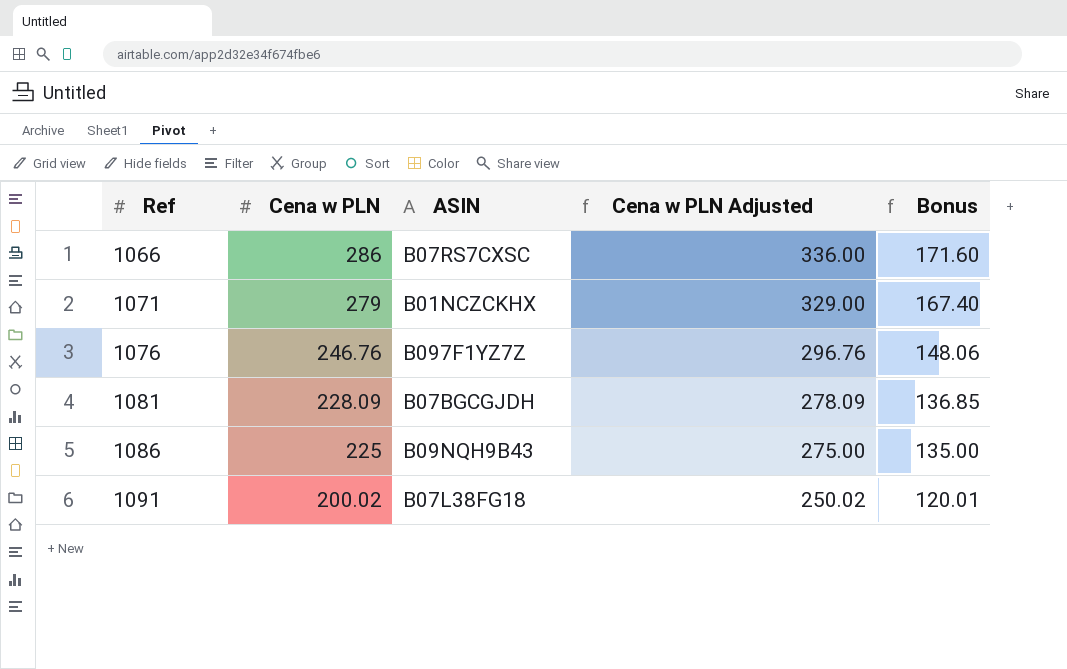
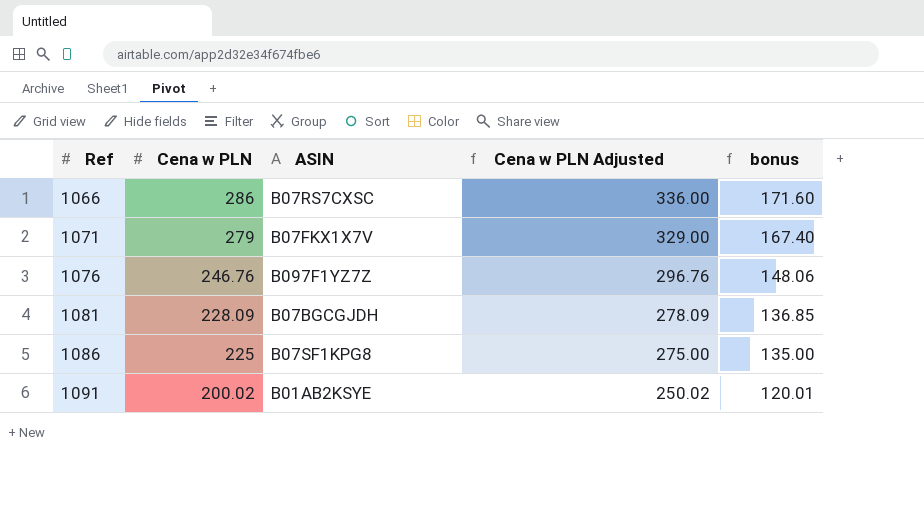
column name: Bonus -> bonus
1071 | ASIN: B01NCZCKHX -> B07FKX1X7V
1086 | ASIN: B09NQH9B43 -> B07SF1KPG8
1091 | ASIN: B07L38FG18 -> B01AB2KSYE

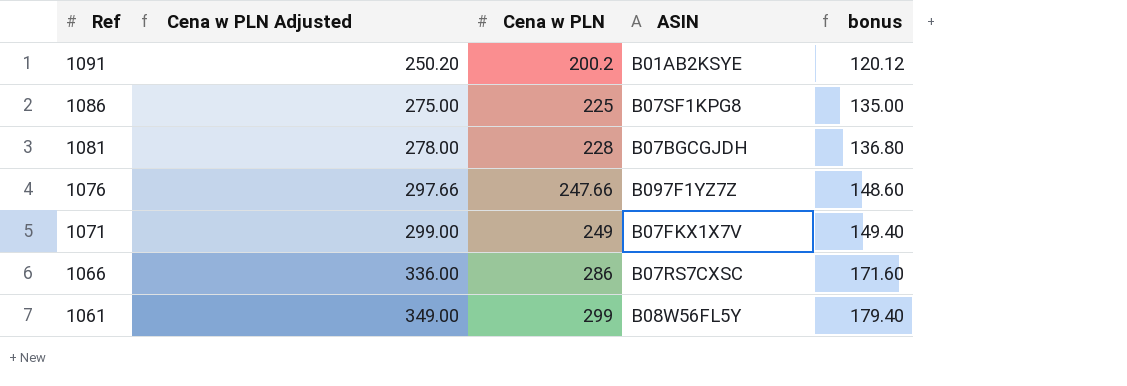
row order: Ref ascending -> Ref descending
column Cena w PLN Adjusted | position: 4 -> 2
1091 | Cena w PLN Adjusted: 250.02 -> 250.20
1091 | Cena w PLN: 200.02 -> 200.2
1091 | bonus: 120.01 -> 120.12
1081 | Cena w PLN Adjusted: 278.09 -> 278.00
1081 | Cena w PLN: 228.09 -> 228
1081 | bonus: 136.85 -> 136.80
1076 | Cena w PLN Adjusted: 296.76 -> 297.66
1076 | Cena w PLN: 246.76 -> 247.66
1076 | bonus: 148.06 -> 148.60
1071 | Cena w PLN Adjusted: 329.00 -> 299.00
1071 | Cena w PLN: 279 -> 249
1071 | bonus: 167.40 -> 149.40
row 1061: none -> 349.00 | 299 | B08W56FL5Y | 179.40

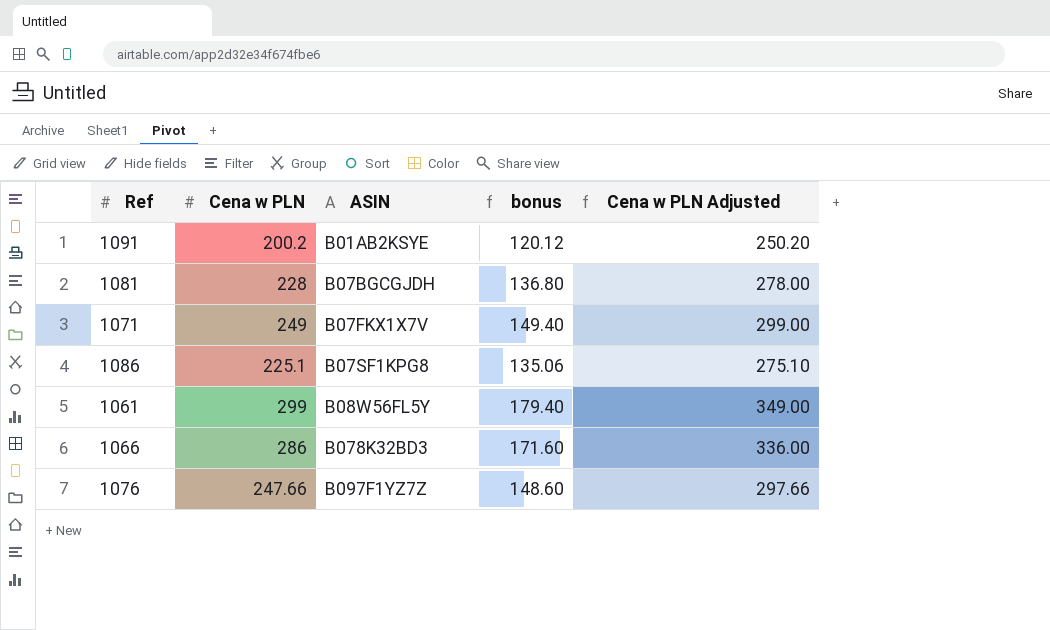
row order: Ref descending -> ASIN ascending
column Cena w PLN Adjusted | position: 2 -> 5
1086 | Cena w PLN: 225 -> 225.1
1086 | bonus: 135.00 -> 135.06
1086 | Cena w PLN Adjusted: 275.00 -> 275.10
1066 | ASIN: B07RS7CXSC -> B078K32BD3

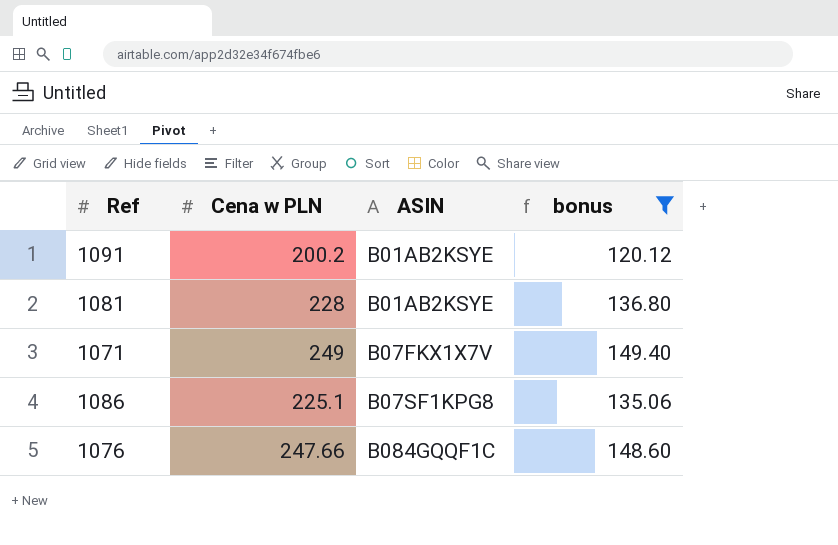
filter: none -> bonus <= 149.40
column Cena w PLN Adjusted | formula: [Cena w PLN] + 50 -> none
1081 | ASIN: B07BGCGJDH -> B01AB2KSYE
1076 | ASIN: B097F1YZ7Z -> B084GQQF1C

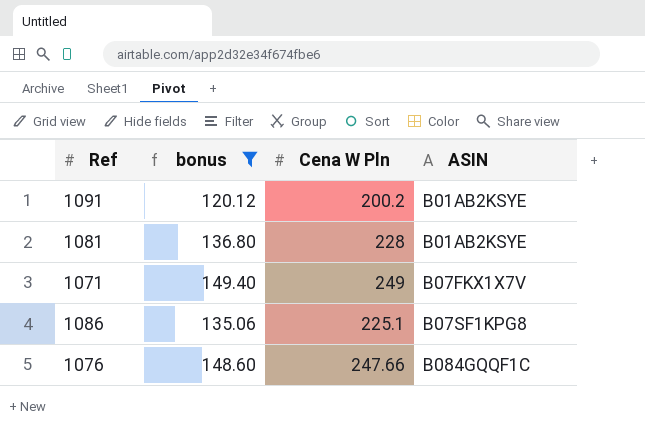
column bonus | position: 4 -> 2
column name: Cena w PLN -> Cena W Pln

